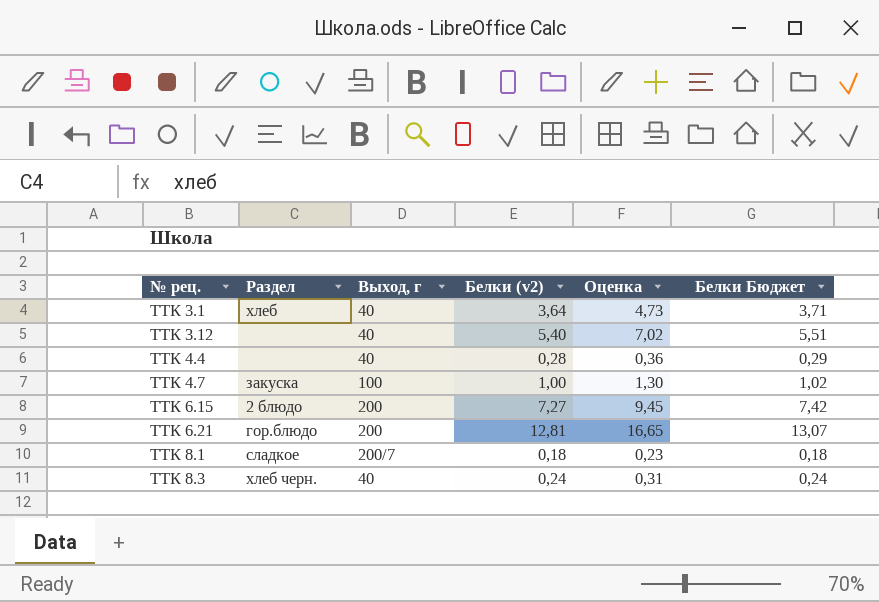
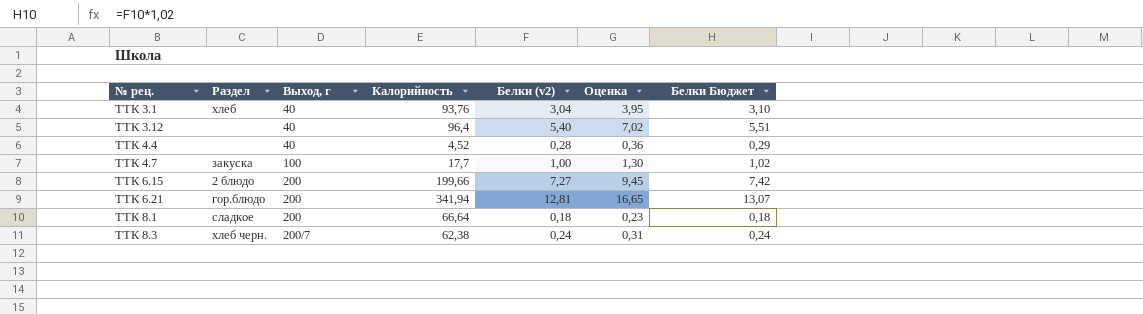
column Калорийность | position: none -> 4
ТТК 3.1 | Белки (v2): 3,64 -> 3,04
ТТК 3.1 | Оценка: 4,73 -> 3,95
ТТК 3.1 | Белки Бюджет: 3,71 -> 3,10
ТТК 8.1 | Выход, г: 200/7 -> 200
ТТК 8.3 | Выход, г: 40 -> 200/7

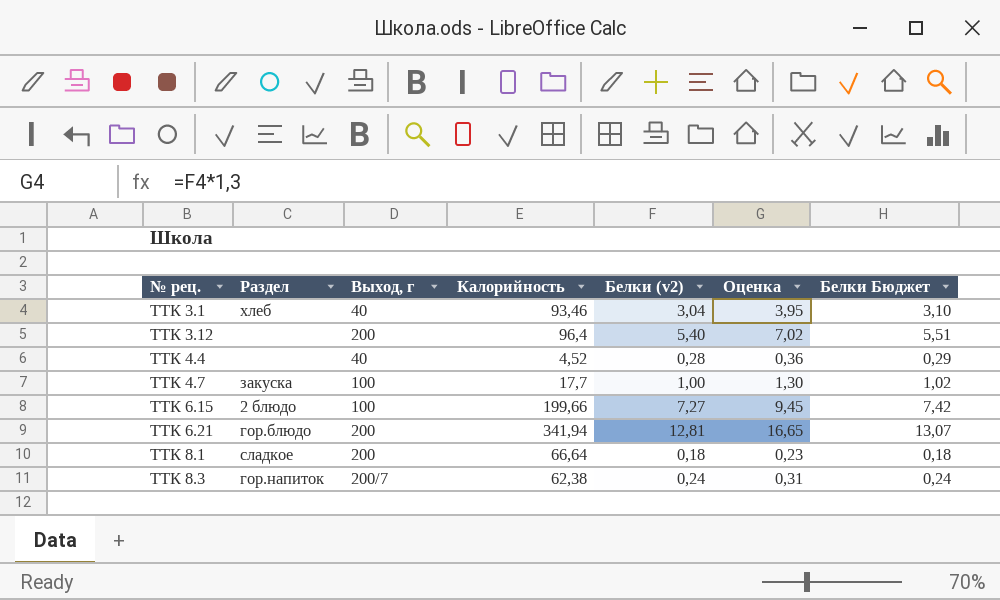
ТТК 3.1 | Калорийность: 93,76 -> 93,46
ТТК 3.12 | Выход, г: 40 -> 200
ТТК 6.15 | Выход, г: 200 -> 100
ТТК 8.3 | Раздел: хлеб черн. -> гор.напиток

